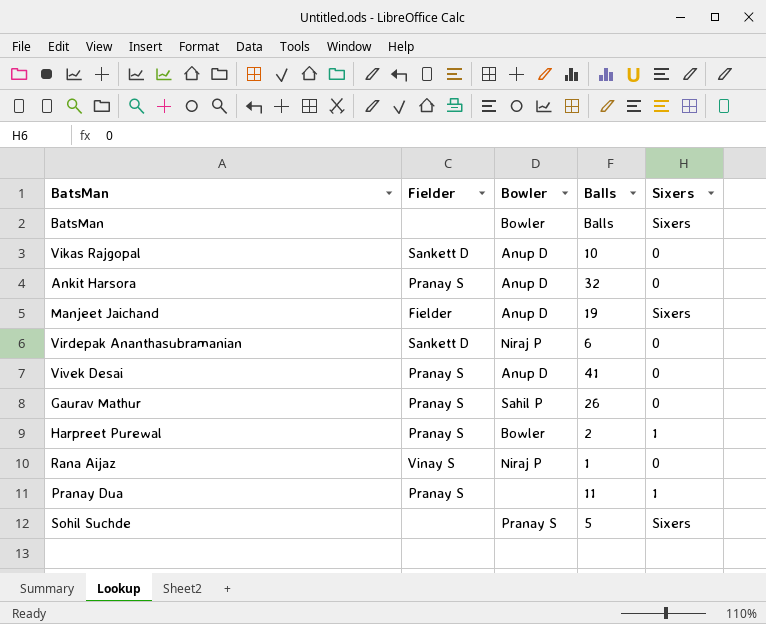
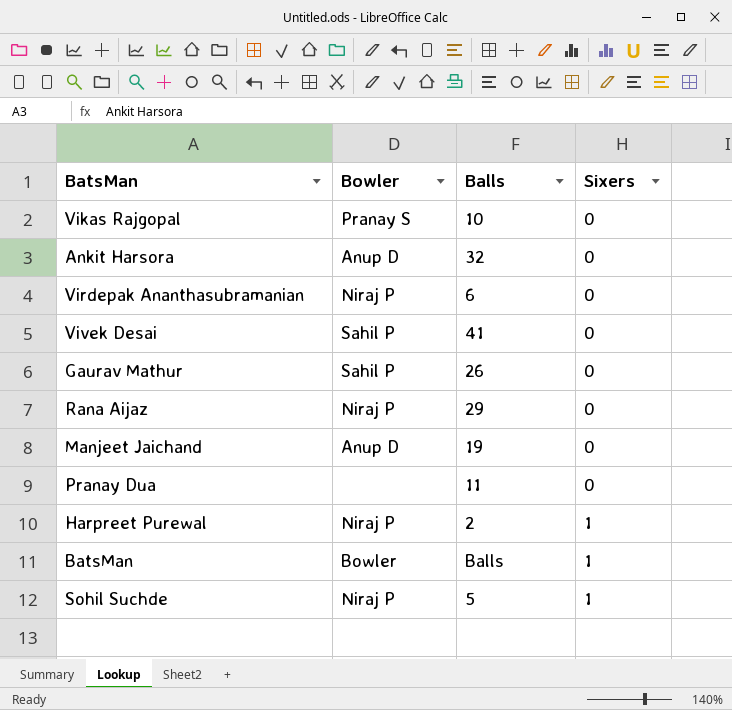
row order: none -> Sixers ascending
column Fielder | position: 2 -> none
Vikas Rajgopal | Bowler: Anup D -> Pranay S
Vivek Desai | Bowler: Anup D -> Sahil P
Rana Aijaz | Balls: 1 -> 29
Manjeet Jaichand | Sixers: Sixers -> 0
Pranay Dua | Sixers: 1 -> 0
Harpreet Purewal | Bowler: Bowler -> Niraj P
BatsMan | Sixers: Sixers -> 1
Sohil Suchde | Bowler: Pranay S -> Niraj P
Sohil Suchde | Sixers: Sixers -> 1

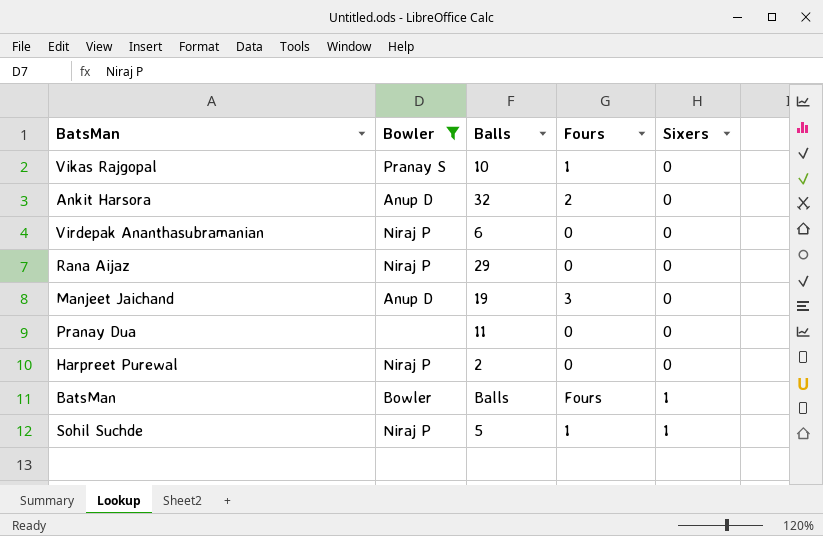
filter: none -> Bowler != Sahil P
column Fours | position: none -> 4
Harpreet Purewal | Sixers: 1 -> 0

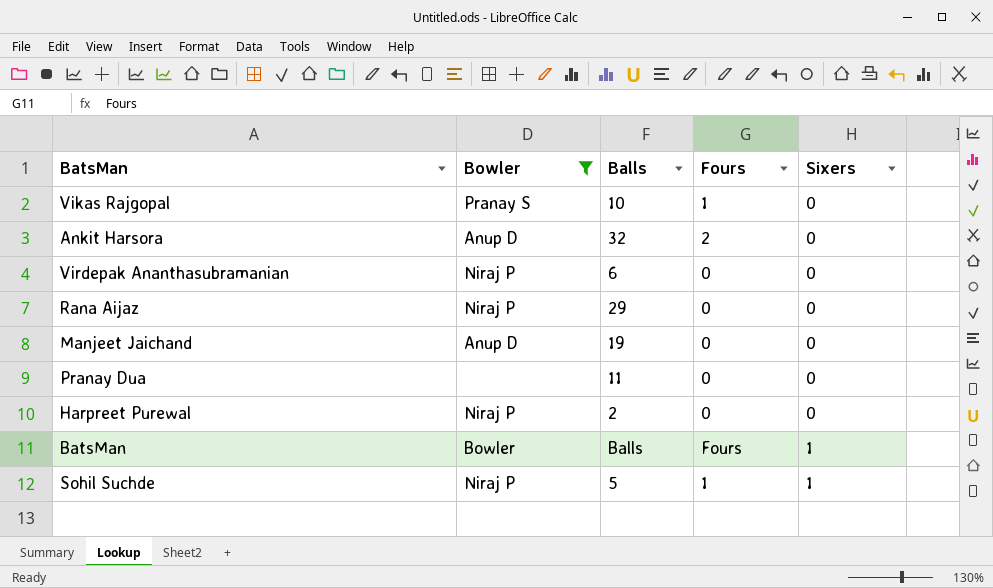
Manjeet Jaichand | Fours: 3 -> 0

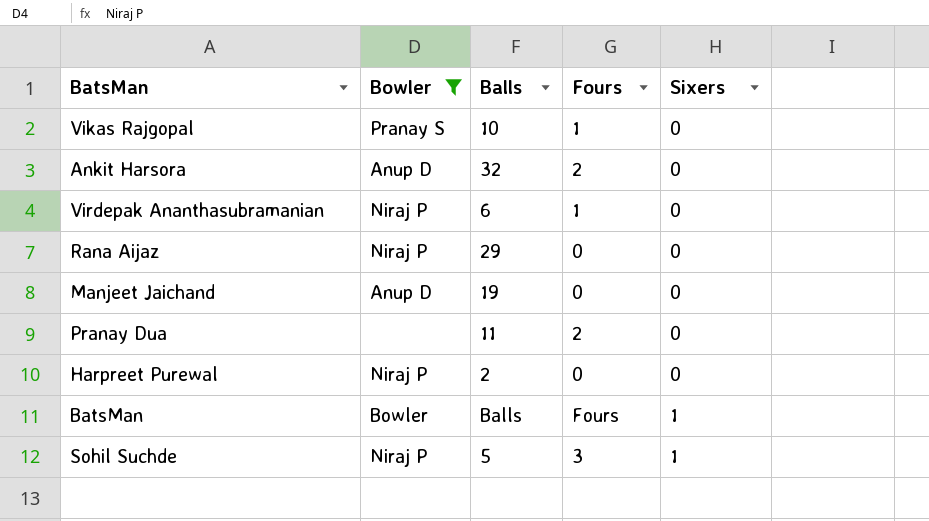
Virdepak Ananthasubramanian | Fours: 0 -> 1
Pranay Dua | Fours: 0 -> 2
Sohil Suchde | Fours: 1 -> 3

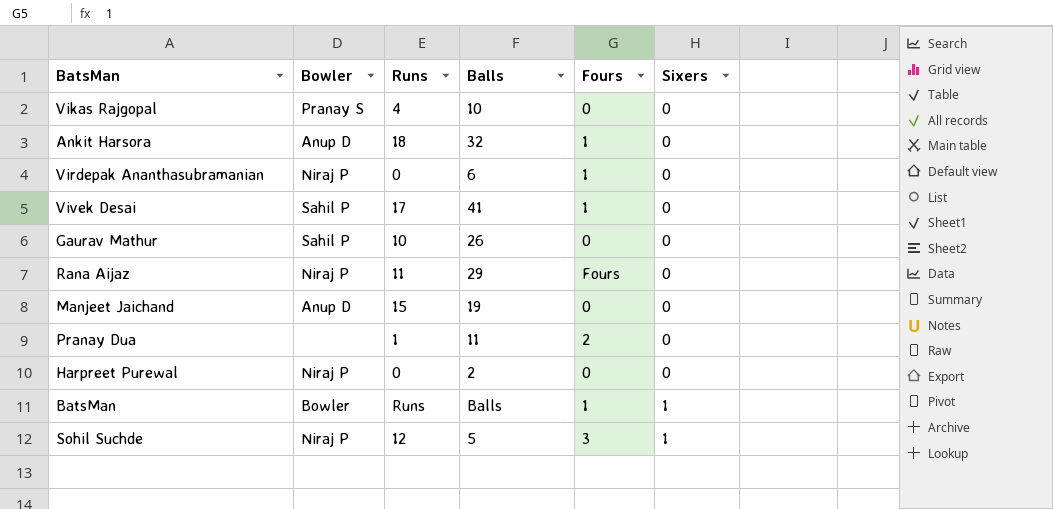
filter: Bowler != Sahil P -> none
column Runs | position: none -> 3
Vikas Rajgopal | Fours: 1 -> 0
Ankit Harsora | Fours: 2 -> 1
Rana Aijaz | Fours: 0 -> Fours
BatsMan | Fours: Fours -> 1

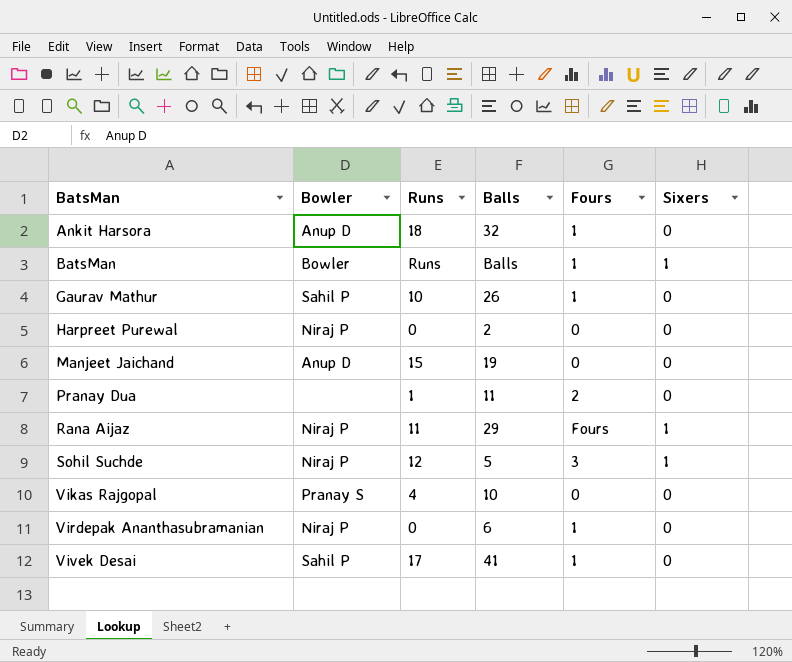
row order: Sixers ascending -> BatsMan ascending
Gaurav Mathur | Fours: 0 -> 1
Rana Aijaz | Sixers: 0 -> 1

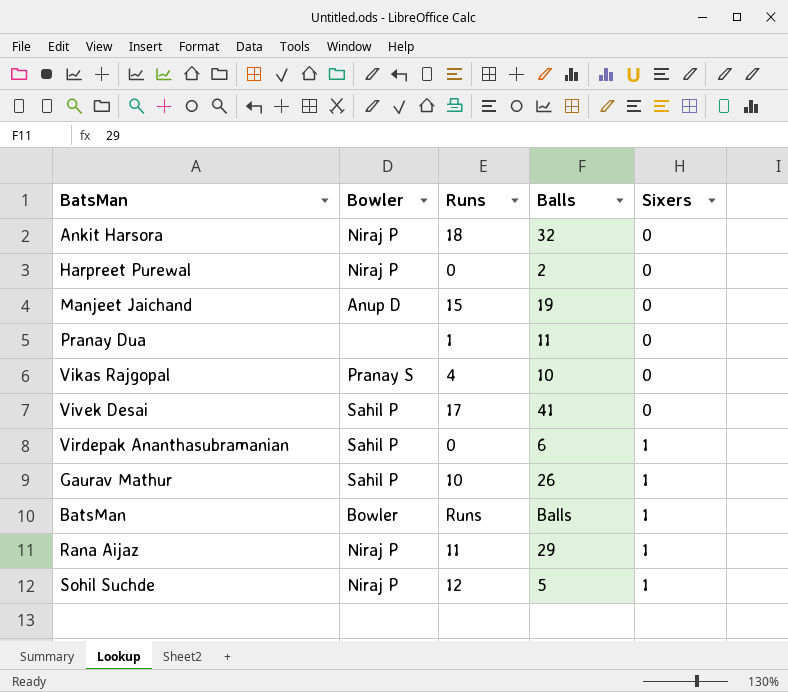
row order: BatsMan ascending -> Sixers ascending
column Fours | position: 5 -> none
Ankit Harsora | Bowler: Anup D -> Niraj P
Virdepak Ananthasubramanian | Bowler: Niraj P -> Sahil P
Virdepak Ananthasubramanian | Sixers: 0 -> 1
Gaurav Mathur | Sixers: 0 -> 1

